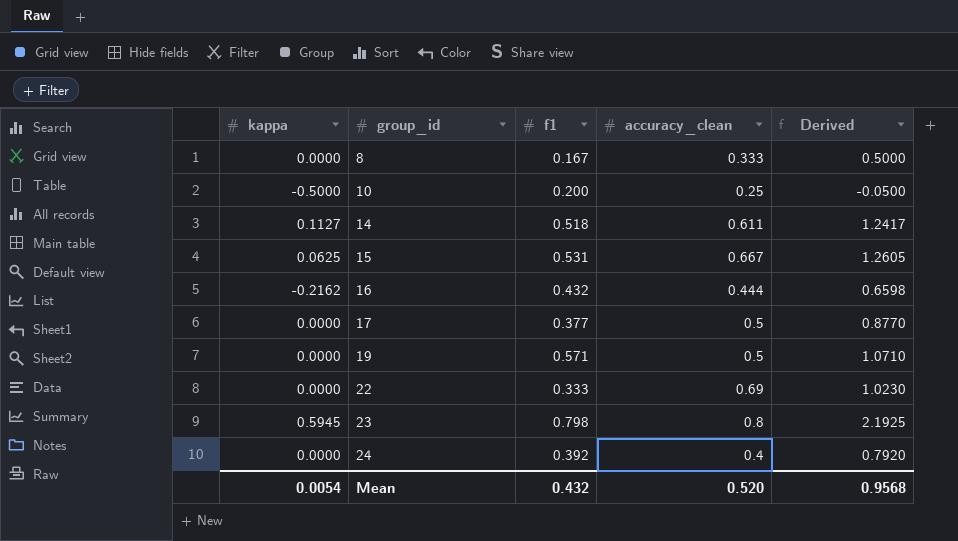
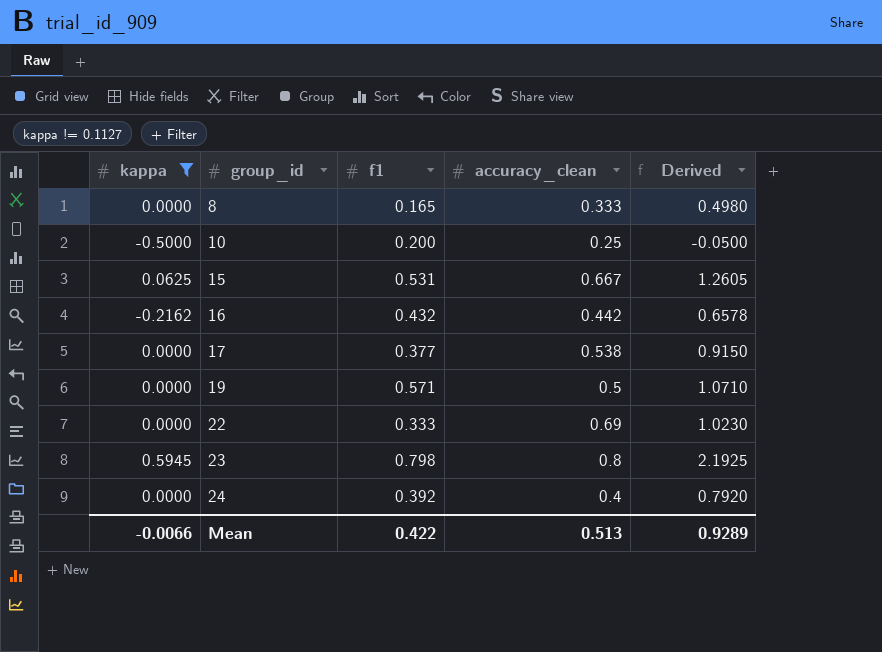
filter: none -> kappa != 0.1127
8 | f1: 0.167 -> 0.165
8 | Derived: 0.5000 -> 0.4980
16 | accuracy_clean: 0.444 -> 0.442
16 | Derived: 0.6598 -> 0.6578
17 | accuracy_clean: 0.5 -> 0.538
17 | Derived: 0.8770 -> 0.9150
Mean | kappa: 0.0054 -> -0.0066
Mean | f1: 0.432 -> 0.422
Mean | accuracy_clean: 0.520 -> 0.513
Mean | Derived: 0.9568 -> 0.9289

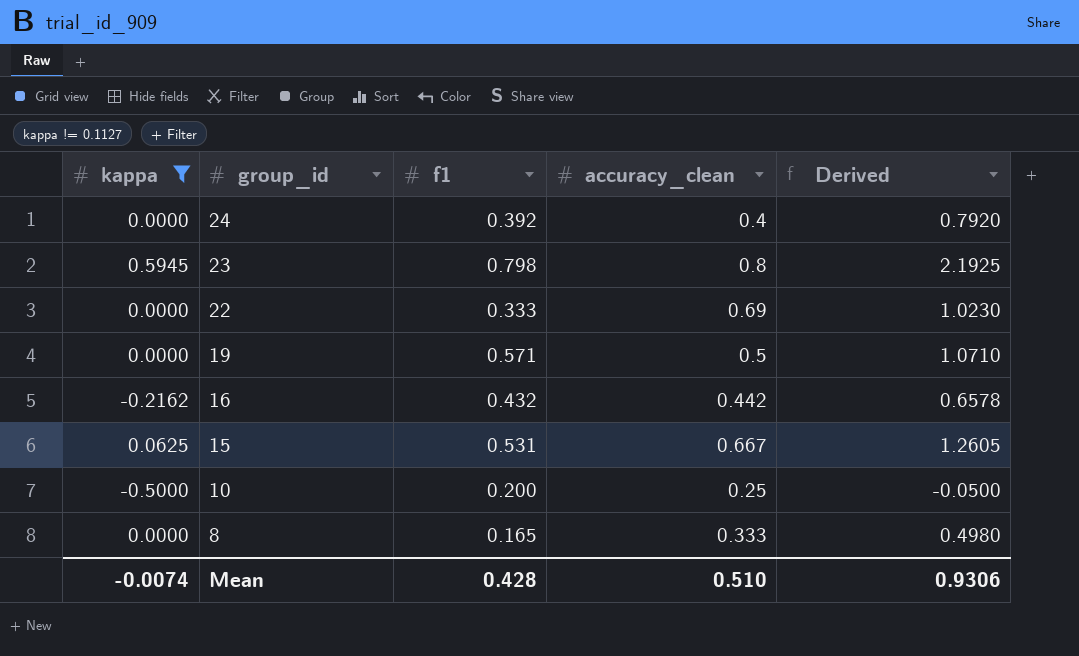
row order: group_id ascending -> group_id descending
row 17: 0.0000 | 0.377 | 0.538 | 0.9150 -> none
Mean | kappa: -0.0066 -> -0.0074
Mean | f1: 0.422 -> 0.428
Mean | accuracy_clean: 0.513 -> 0.510
Mean | Derived: 0.9289 -> 0.9306

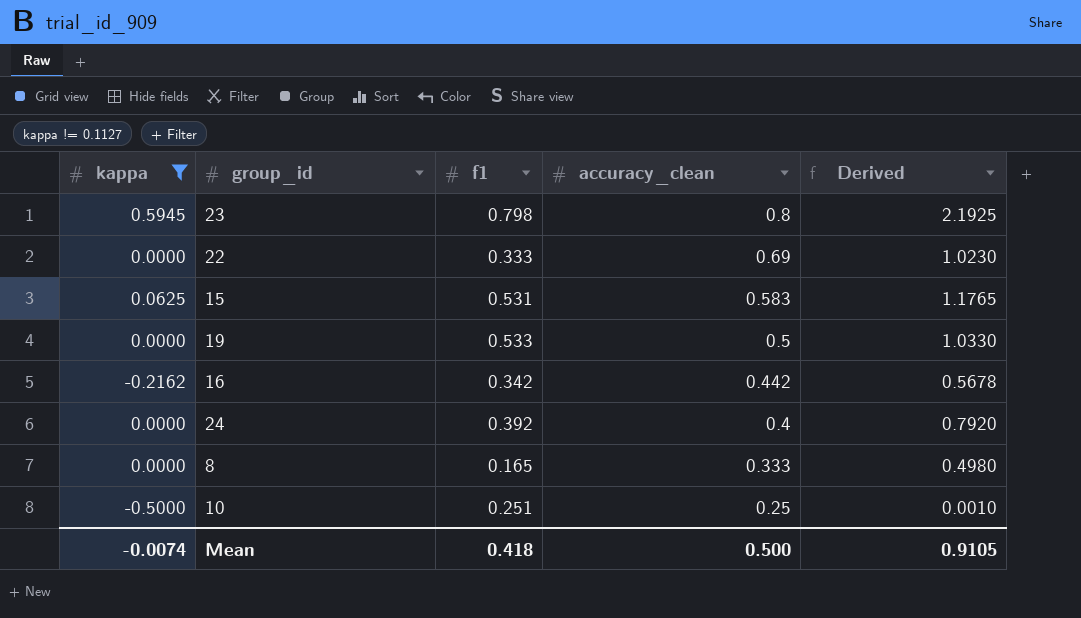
row order: group_id descending -> accuracy_clean descending
15 | accuracy_clean: 0.667 -> 0.583
15 | Derived: 1.2605 -> 1.1765
19 | f1: 0.571 -> 0.533
19 | Derived: 1.0710 -> 1.0330
16 | f1: 0.432 -> 0.342
16 | Derived: 0.6578 -> 0.5678
10 | f1: 0.200 -> 0.251
10 | Derived: -0.0500 -> 0.0010
Mean | f1: 0.428 -> 0.418
Mean | accuracy_clean: 0.510 -> 0.500
Mean | Derived: 0.9306 -> 0.9105

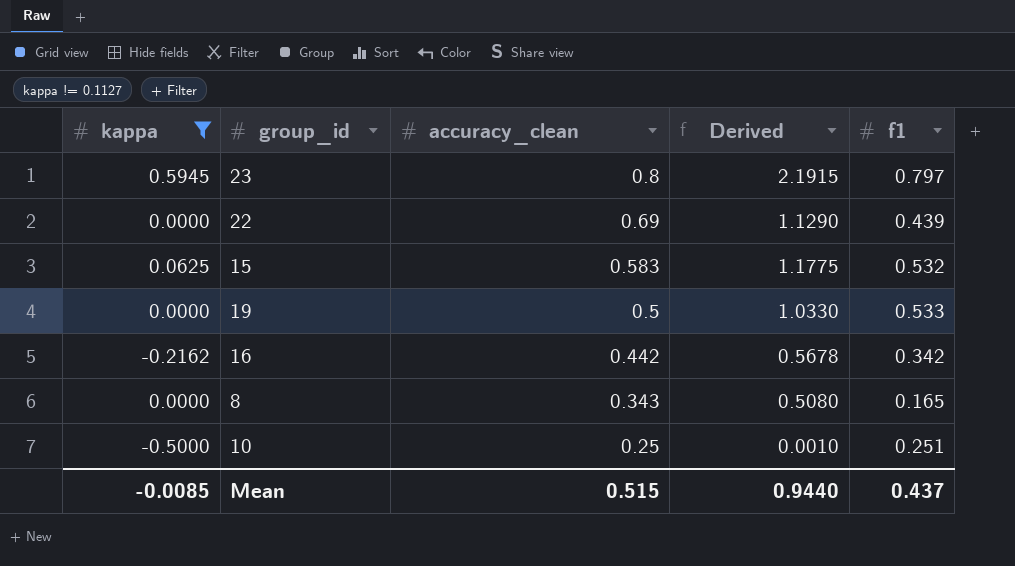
column f1 | position: 3 -> 5
row 24: 0.0000 | 0.392 | 0.4 | 0.7920 -> none
23 | Derived: 2.1925 -> 2.1915
23 | f1: 0.798 -> 0.797
22 | Derived: 1.0230 -> 1.1290
22 | f1: 0.333 -> 0.439
15 | Derived: 1.1765 -> 1.1775
15 | f1: 0.531 -> 0.532
8 | accuracy_clean: 0.333 -> 0.343
8 | Derived: 0.4980 -> 0.5080
Mean | kappa: -0.0074 -> -0.0085
Mean | accuracy_clean: 0.500 -> 0.515
Mean | Derived: 0.9105 -> 0.9440
Mean | f1: 0.418 -> 0.437

